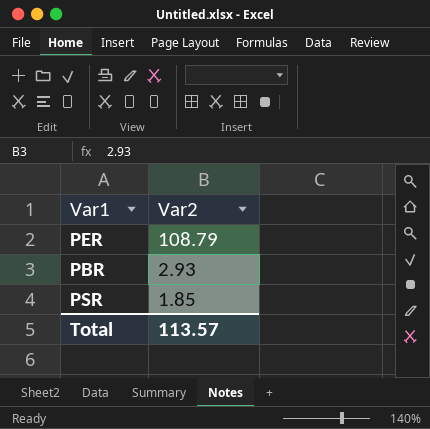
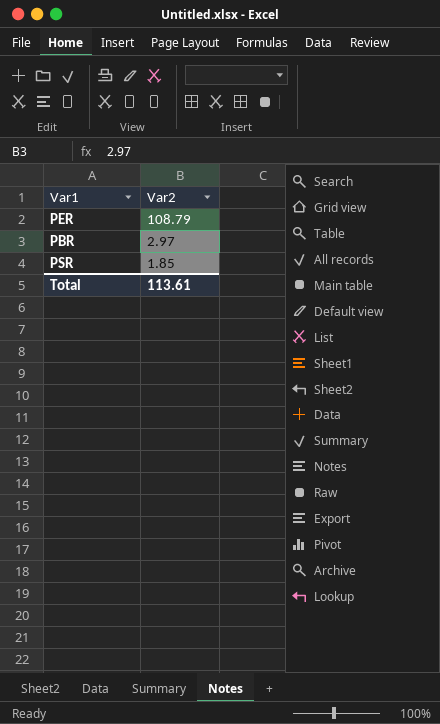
PBR | Var2: 2.93 -> 2.97
Total | Var2: 113.57 -> 113.61

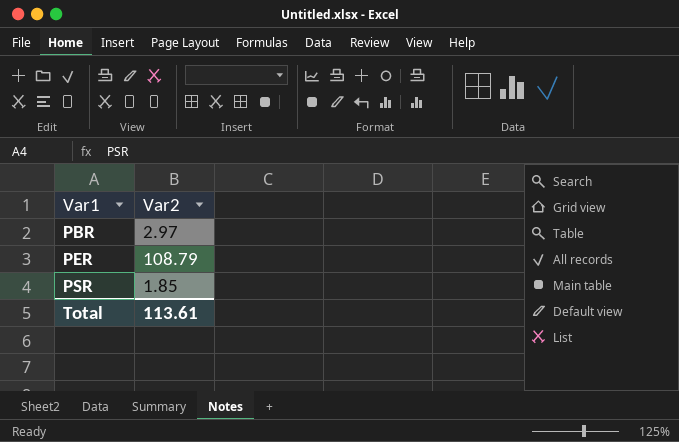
row order: Var2 descending -> Var1 ascending

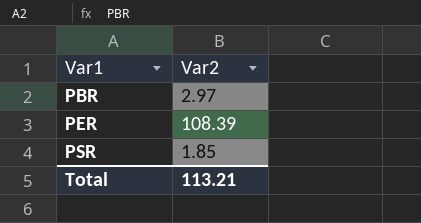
PER | Var2: 108.79 -> 108.39
Total | Var2: 113.61 -> 113.21

